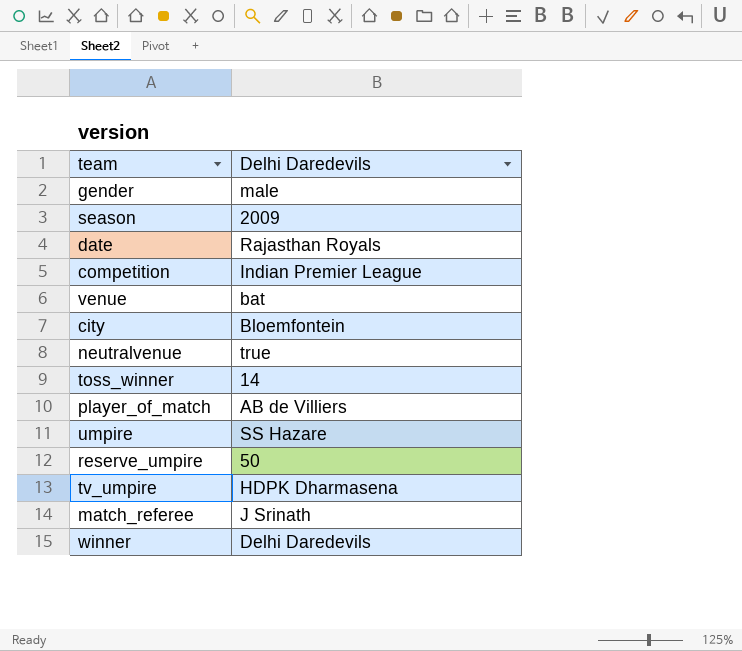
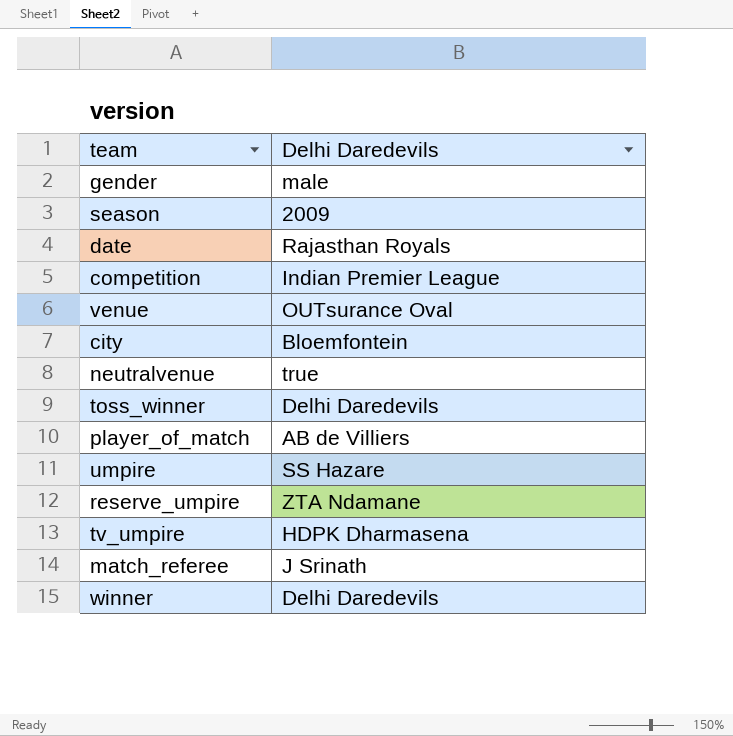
venue | Delhi Daredevils: bat -> OUTsurance Oval
toss_winner | Delhi Daredevils: 14 -> Delhi Daredevils
reserve_umpire | Delhi Daredevils: 50 -> ZTA Ndamane

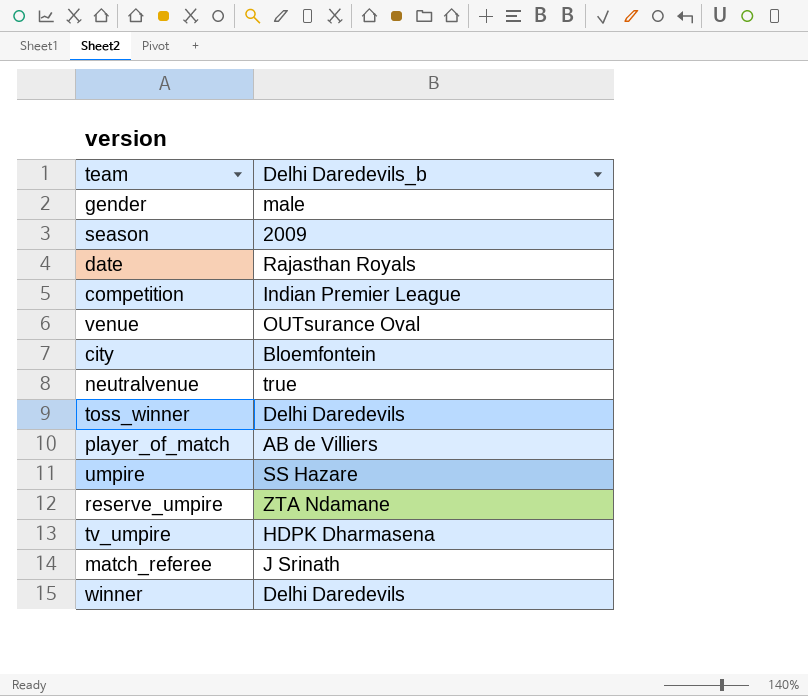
column name: Delhi Daredevils -> Delhi Daredevils_b

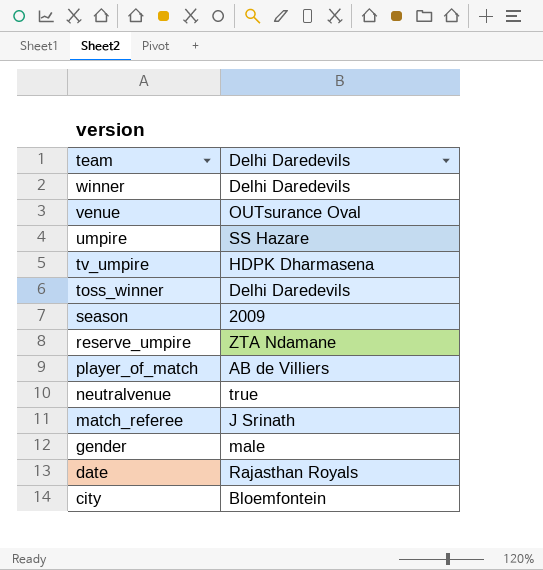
row order: none -> team descending
column name: Delhi Daredevils_b -> Delhi Daredevils
row competition: Indian Premier League -> none

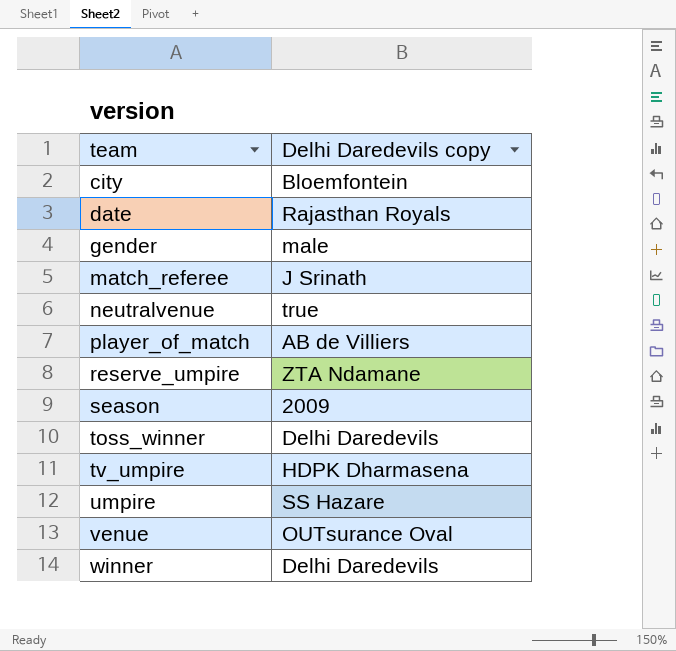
row order: team descending -> team ascending
column name: Delhi Daredevils -> Delhi Daredevils copy

